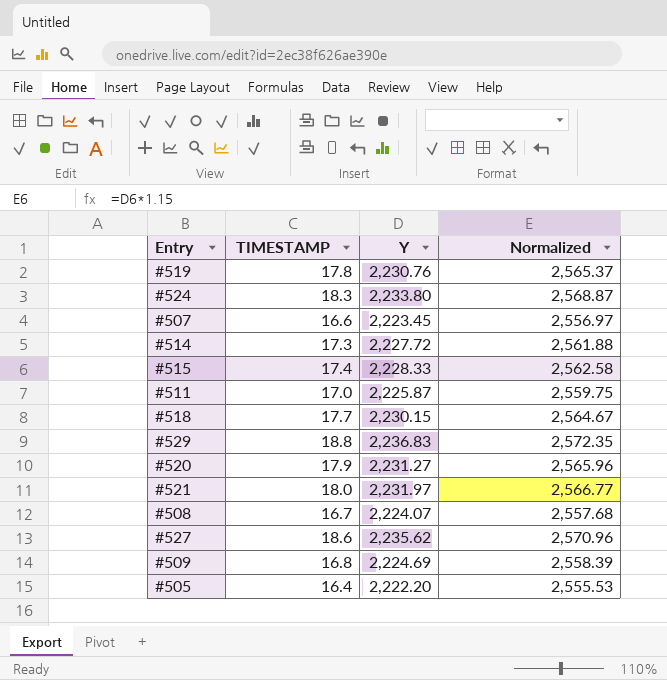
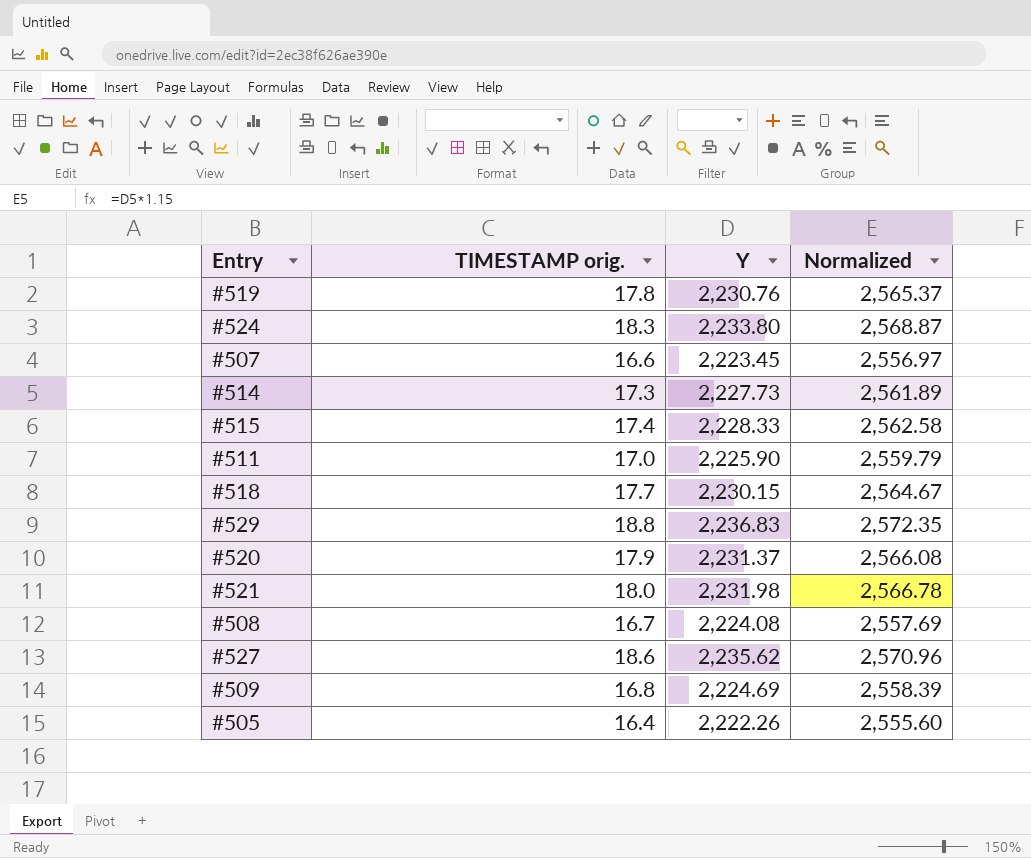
column name: TIMESTAMP -> TIMESTAMP orig.
#514 | Y: 2,227.72 -> 2,227.73
#514 | Normalized: 2,561.88 -> 2,561.89
#511 | Y: 2,225.87 -> 2,225.90
#511 | Normalized: 2,559.75 -> 2,559.79
#520 | Y: 2,231.27 -> 2,231.37
#520 | Normalized: 2,565.96 -> 2,566.08
#521 | Y: 2,231.97 -> 2,231.98
#521 | Normalized: 2,566.77 -> 2,566.78
#508 | Y: 2,224.07 -> 2,224.08
#508 | Normalized: 2,557.68 -> 2,557.69
#505 | Y: 2,222.20 -> 2,222.26
#505 | Normalized: 2,555.53 -> 2,555.60

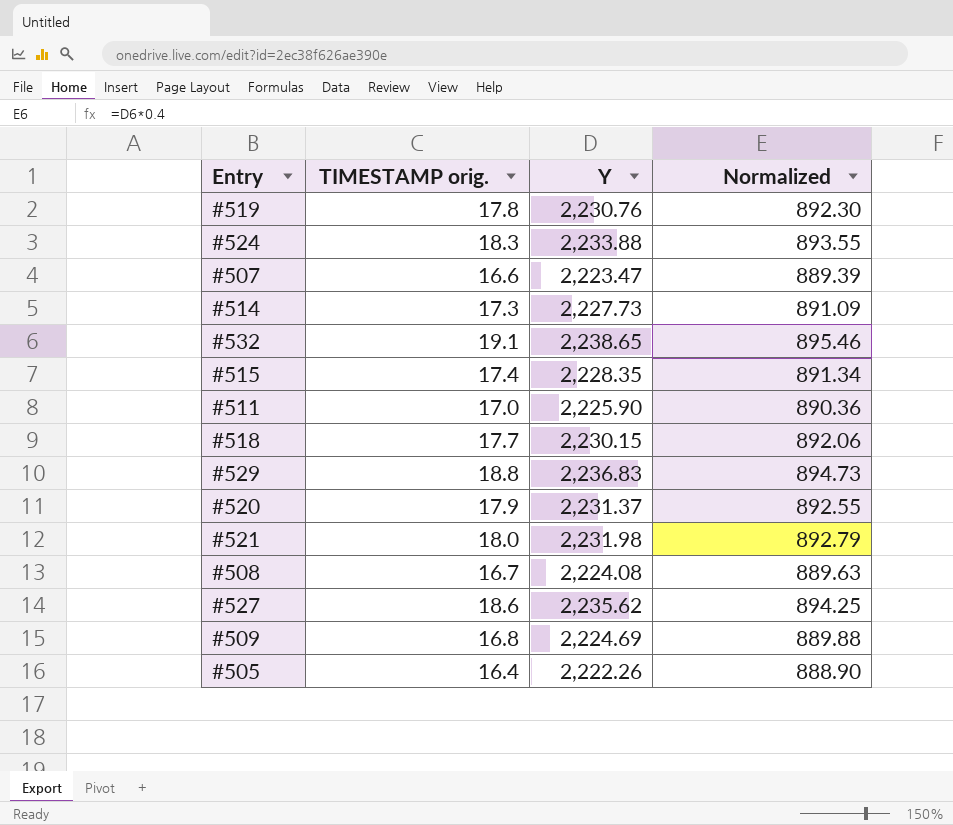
column Normalized | formula: [Y] * 1.15 -> [Y] * 0.4
#524 | Y: 2,233.80 -> 2,233.88
#507 | Y: 2,223.45 -> 2,223.47
row #532: none -> 19.1 | 2,238.65 | 895.46
#515 | Y: 2,228.33 -> 2,228.35

